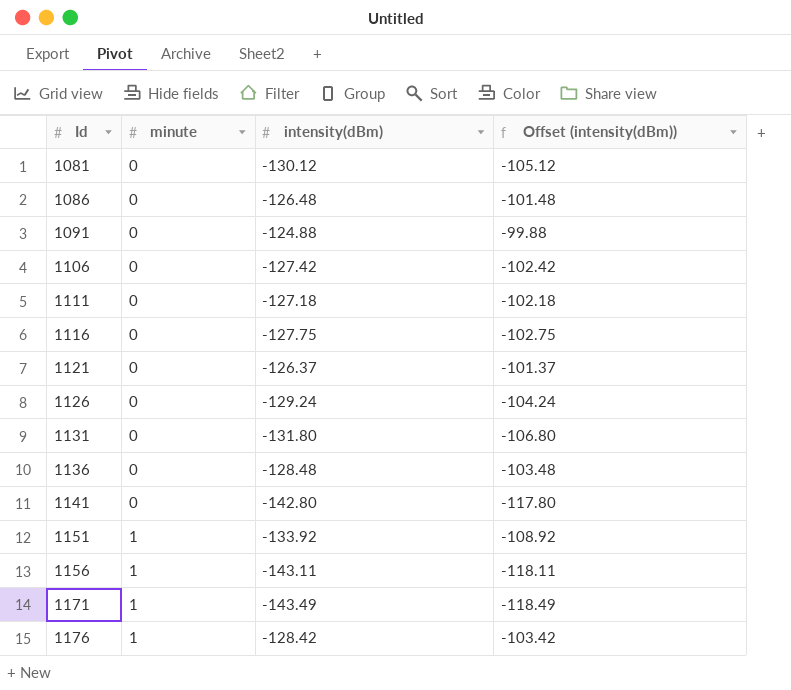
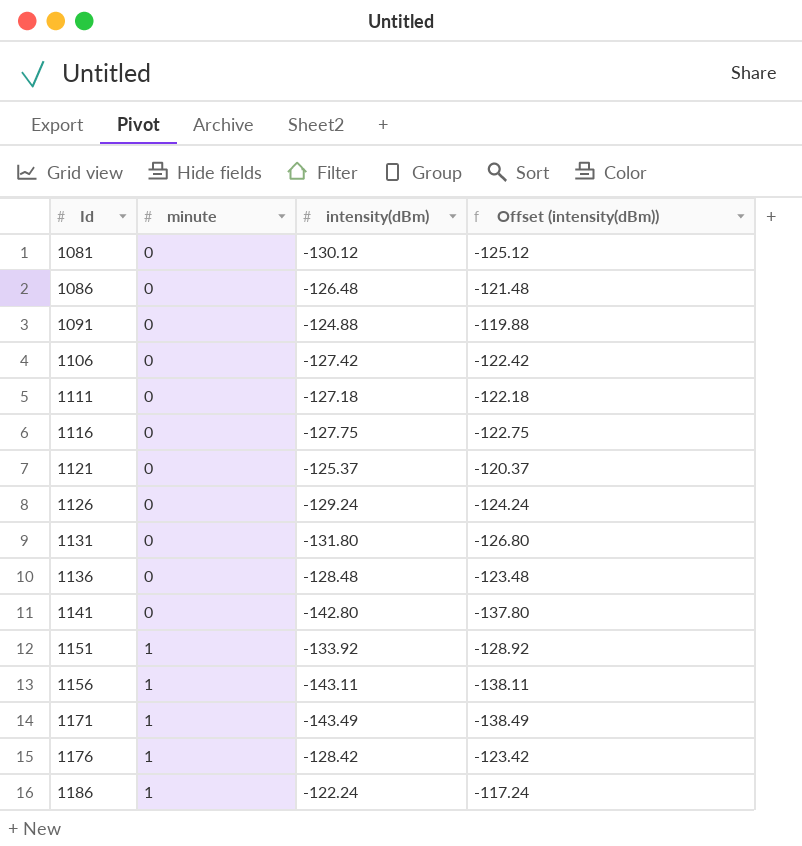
column Offset (intensity(dBm)) | formula: [intensity(dBm)] + 25 -> [intensity(dBm)] + 5
1121 | intensity(dBm): -126.37 -> -125.37
row 1186: none -> 1 | -122.24 | -117.24

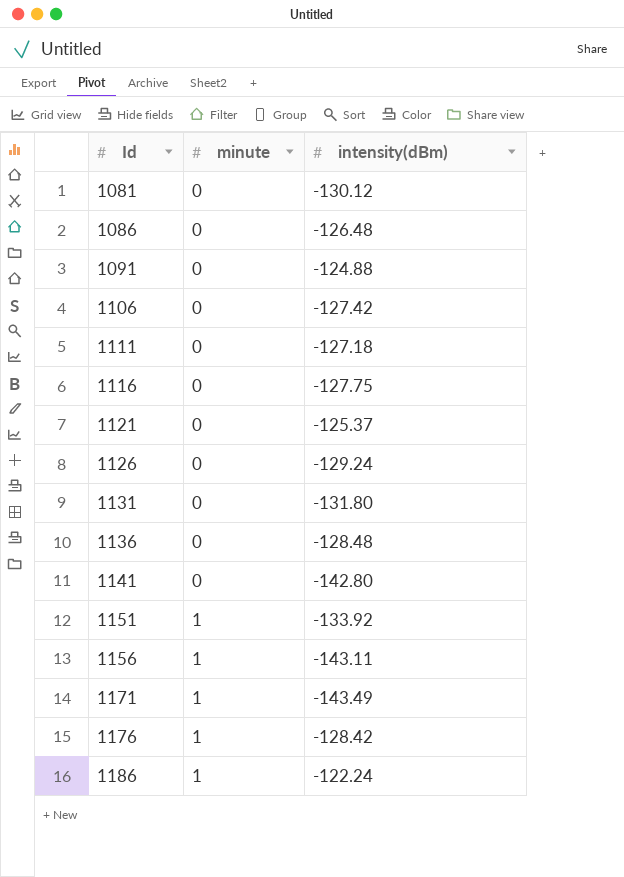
column Offset (intensity(dBm)) | formula: [intensity(dBm)] + 5 -> none

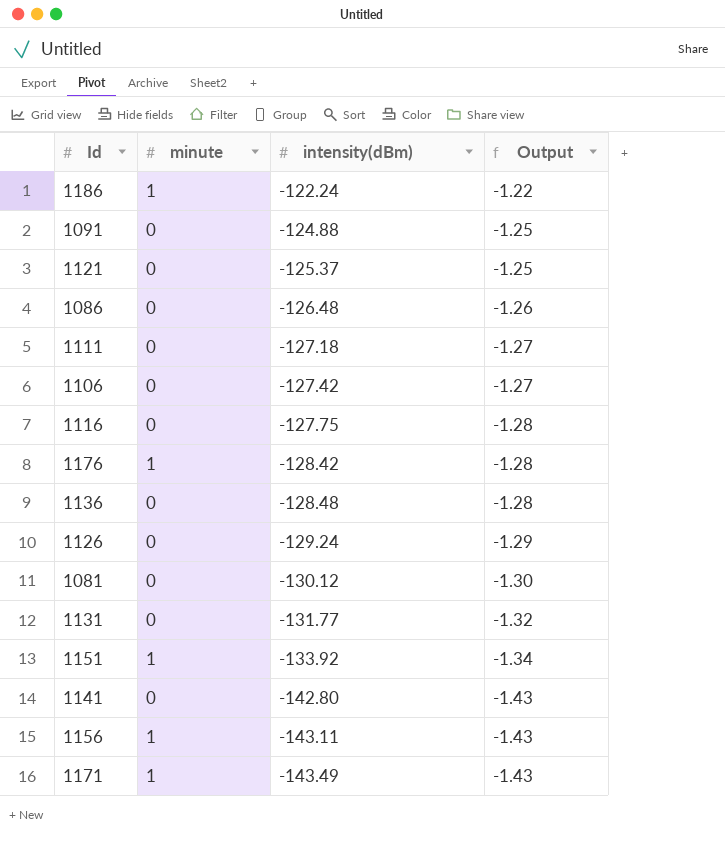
row order: Id ascending -> intensity(dBm) descending
column Output | formula: none -> [intensity(dBm)] * 0.01
1131 | intensity(dBm): -131.80 -> -131.77

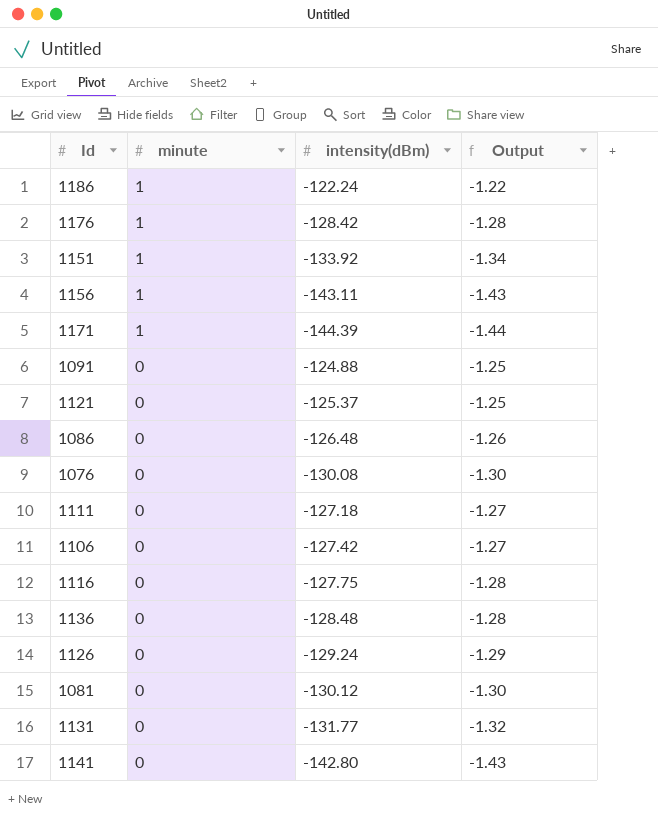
row order: intensity(dBm) descending -> minute descending
1171 | intensity(dBm): -143.49 -> -144.39
1171 | Output: -1.43 -> -1.44
row 1076: none -> 0 | -130.08 | -1.30

